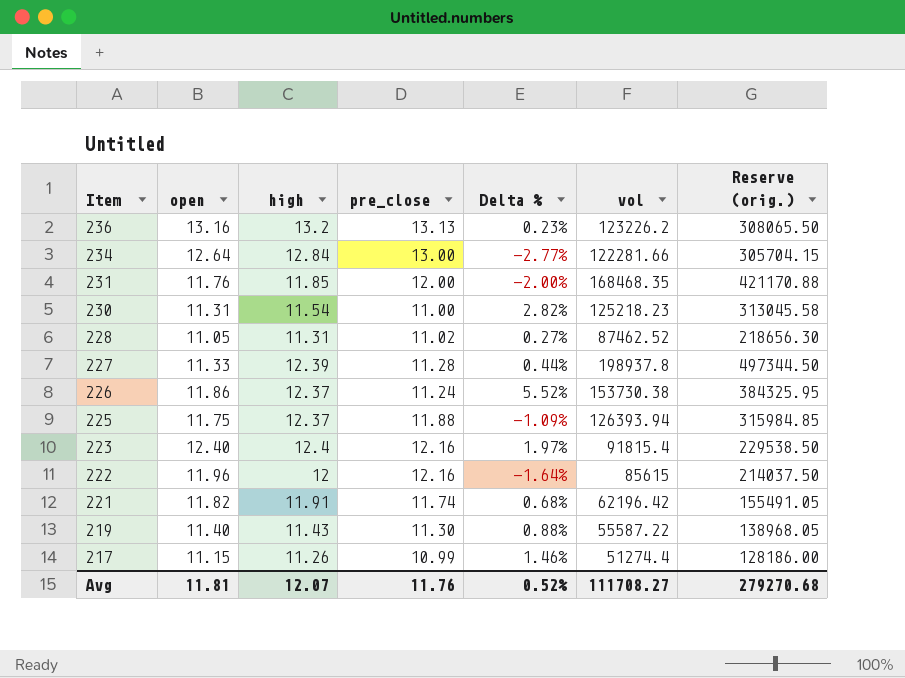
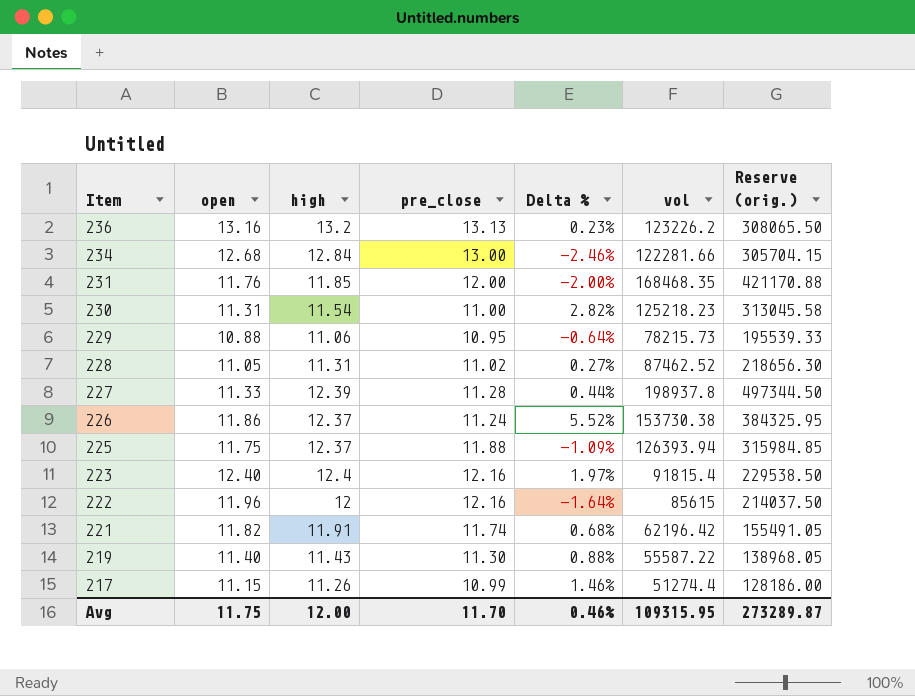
234 | open: 12.64 -> 12.68
234 | Delta %: -2.77% -> -2.46%
row 229: none -> 10.88 | 11.06 | 10.95 | -0.64% | 78215.73 | 195539.33
Avg | open: 11.81 -> 11.75
Avg | high: 12.07 -> 12.00
Avg | pre_close: 11.76 -> 11.70
Avg | Delta %: 0.52% -> 0.46%
Avg | vol: 111708.27 -> 109315.95
Avg | Reserve (orig.): 279270.68 -> 273289.87

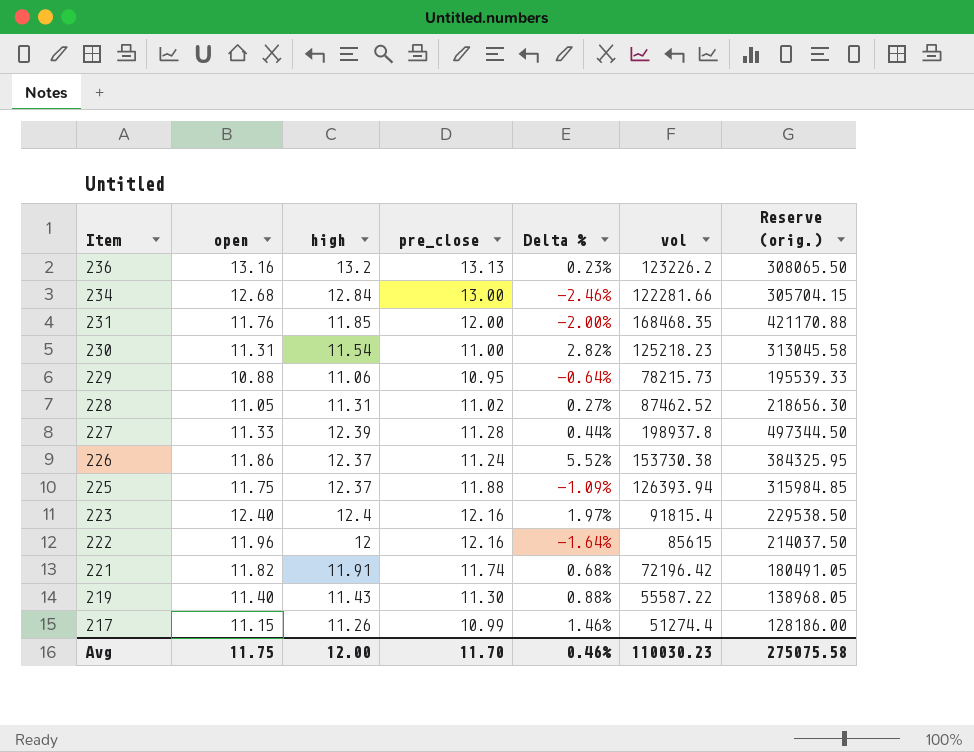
221 | vol: 62196.42 -> 72196.42
221 | Reserve (orig.): 155491.05 -> 180491.05
Avg | vol: 109315.95 -> 110030.23
Avg | Reserve (orig.): 273289.87 -> 275075.58

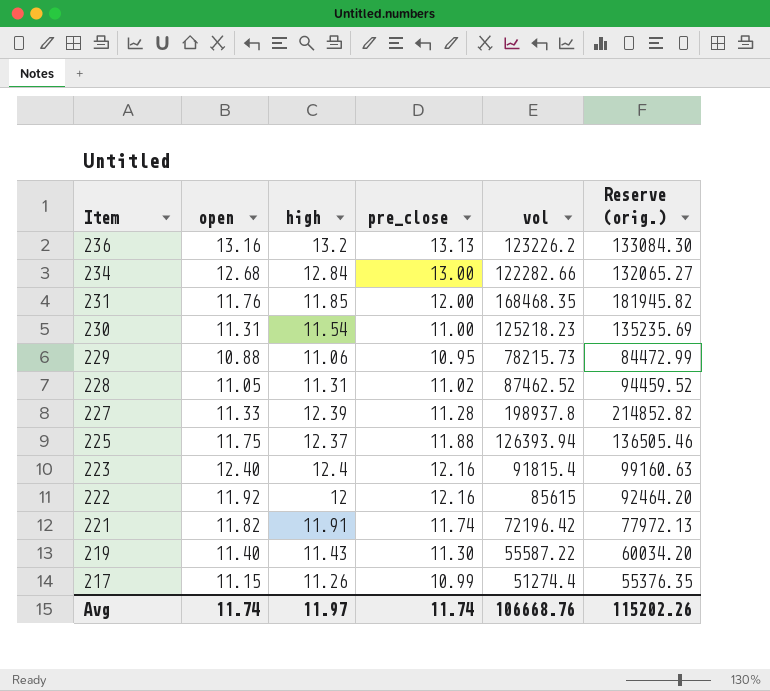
column Delta % | formula: ([open] - [pre_close]) / [pre_close] -> none
column Reserve (orig.) | formula: [vol] * 2.5 -> [vol] * 1.08
row 226: 11.86 | 12.37 | 11.24 | 5.52% | 153730.38 | 384325.95 -> none
234 | vol: 122281.66 -> 122282.66
222 | open: 11.96 -> 11.92
Avg | open: 11.75 -> 11.74
Avg | high: 12.00 -> 11.97
Avg | pre_close: 11.70 -> 11.74
Avg | vol: 110030.23 -> 106668.76
Avg | Reserve (orig.): 275075.58 -> 115202.26

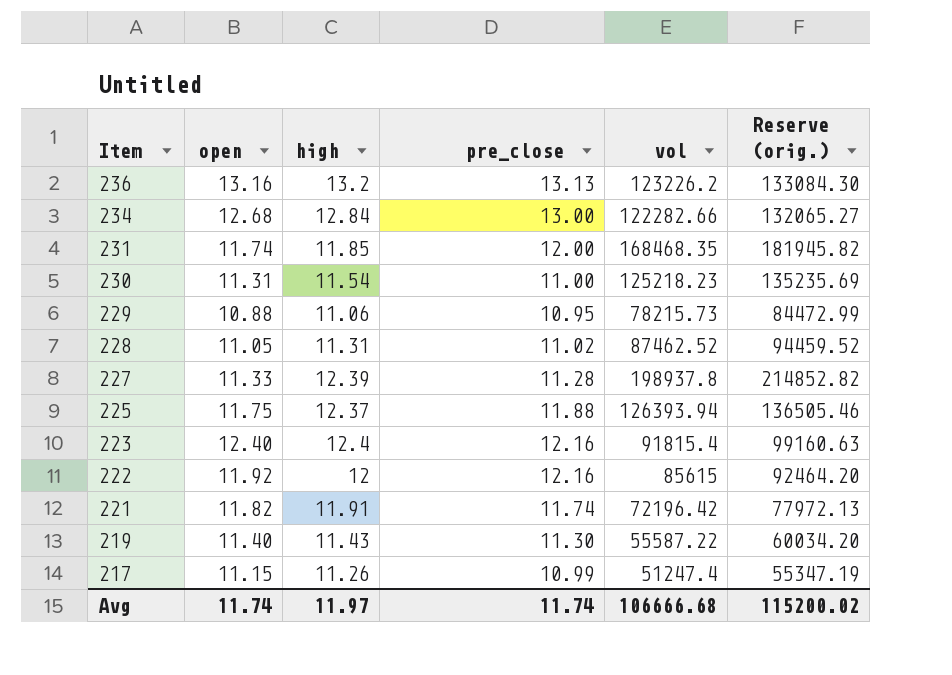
231 | open: 11.76 -> 11.74
217 | vol: 51274.4 -> 51247.4
217 | Reserve (orig.): 55376.35 -> 55347.19
Avg | vol: 106668.76 -> 106666.68
Avg | Reserve (orig.): 115202.26 -> 115200.02

